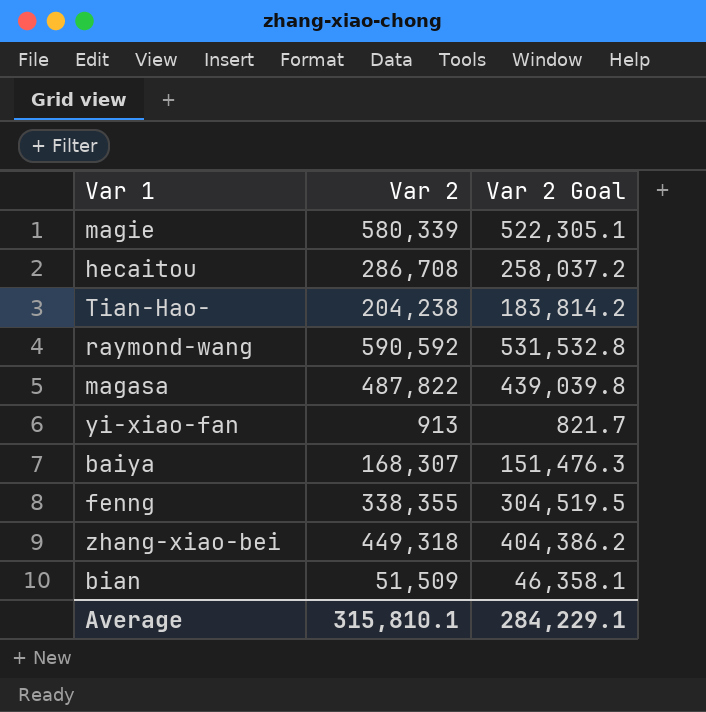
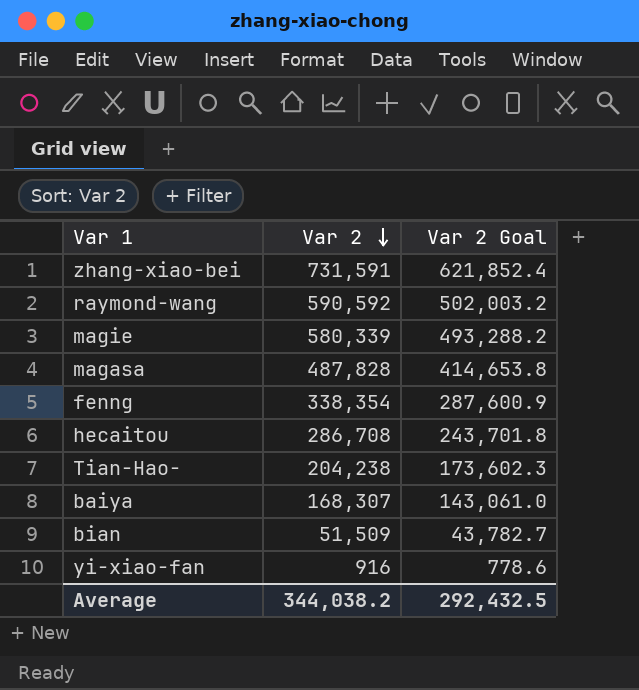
row order: none -> Var 2 descending
column Var 2 Goal | formula: [Var 2] * 0.9 -> [Var 2] * 0.85
zhang-xiao-bei | Var 2: 449,318 -> 731,591
magasa | Var 2: 487,822 -> 487,828
fenng | Var 2: 338,355 -> 338,354
yi-xiao-fan | Var 2: 913 -> 916
Average | Var 2: 315,810.1 -> 344,038.2
Average | Var 2 Goal: 284,229.1 -> 292,432.5

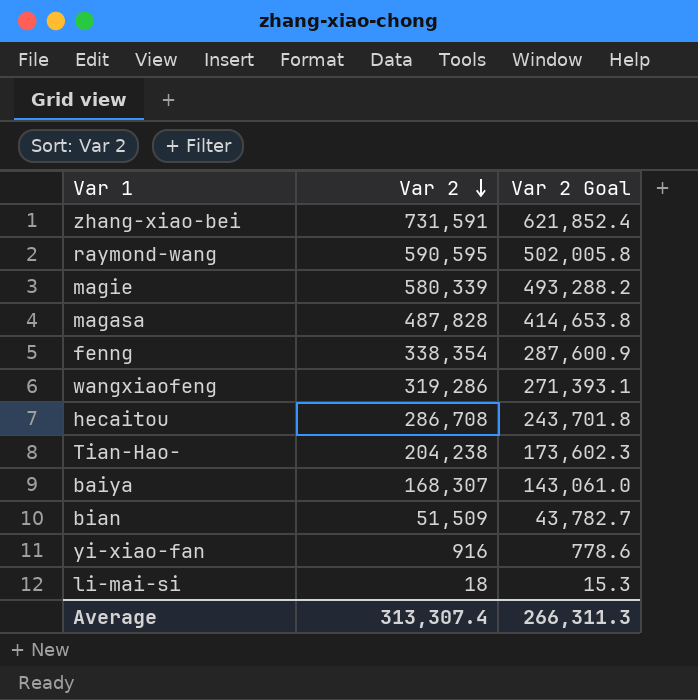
raymond-wang | Var 2: 590,592 -> 590,595
raymond-wang | Var 2 Goal: 502,003.2 -> 502,005.8
row wangxiaofeng: none -> 319,286 | 271,393.1
row li-mai-si: none -> 18 | 15.3
Average | Var 2: 344,038.2 -> 313,307.4
Average | Var 2 Goal: 292,432.5 -> 266,311.3

